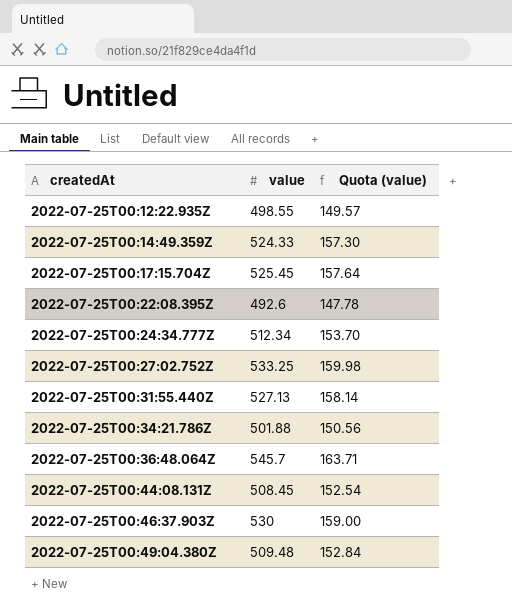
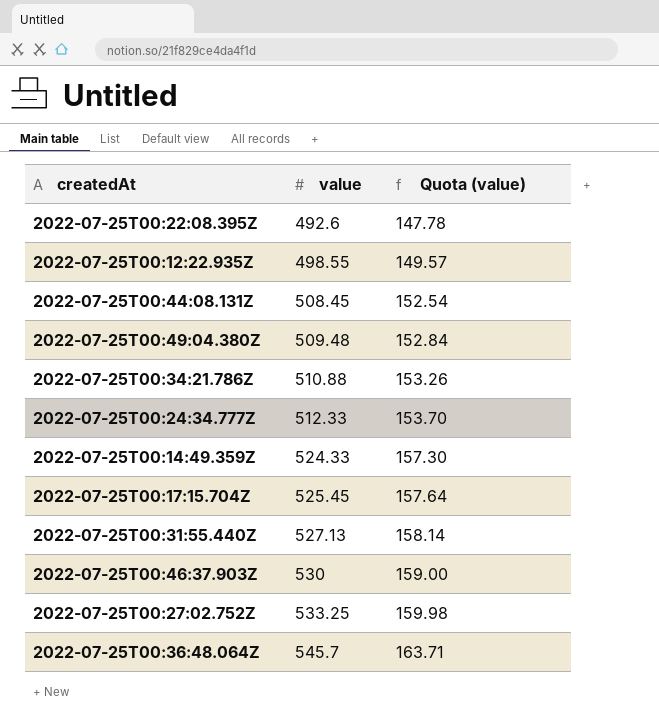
row order: createdAt ascending -> value ascending
2022-07-25T00:34:21.786Z | value: 501.88 -> 510.88
2022-07-25T00:34:21.786Z | Quota (value): 150.56 -> 153.26
2022-07-25T00:24:34.777Z | value: 512.34 -> 512.33

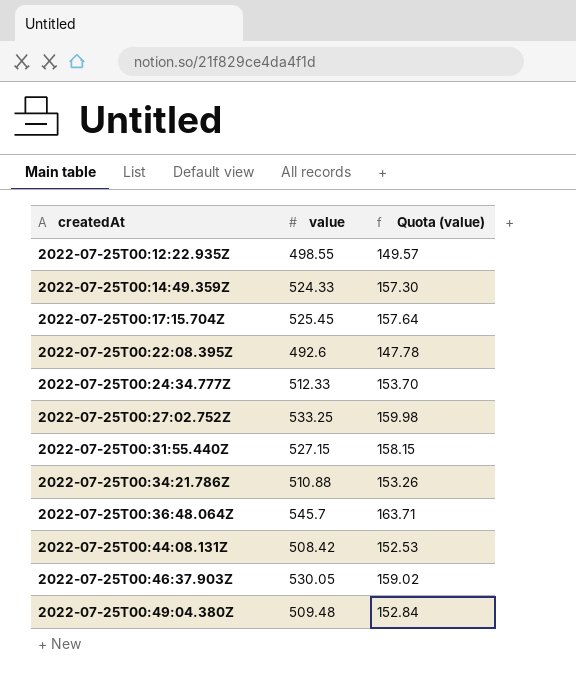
row order: value ascending -> createdAt ascending
2022-07-25T00:31:55.440Z | value: 527.13 -> 527.15
2022-07-25T00:31:55.440Z | Quota (value): 158.14 -> 158.15
2022-07-25T00:44:08.131Z | value: 508.45 -> 508.42
2022-07-25T00:44:08.131Z | Quota (value): 152.54 -> 152.53
2022-07-25T00:46:37.903Z | value: 530 -> 530.05
2022-07-25T00:46:37.903Z | Quota (value): 159.00 -> 159.02

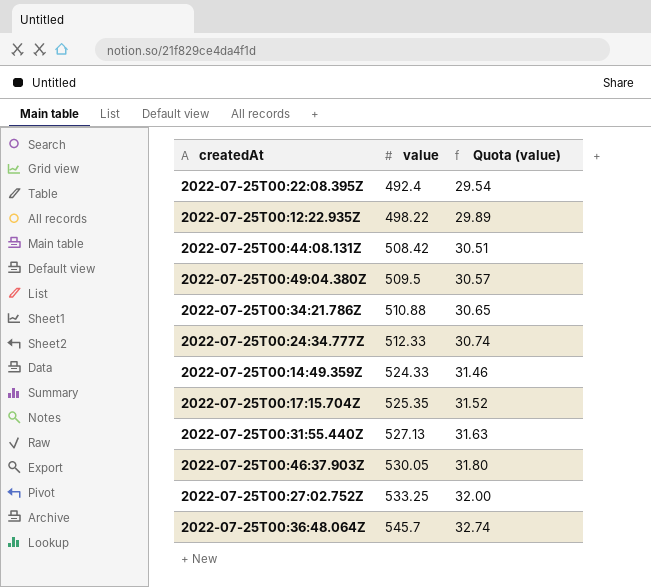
row order: createdAt ascending -> value ascending
column Quota (value) | formula: [value] * 0.3 -> [value] * 0.06
2022-07-25T00:22:08.395Z | value: 492.6 -> 492.4
2022-07-25T00:12:22.935Z | value: 498.55 -> 498.22
2022-07-25T00:49:04.380Z | value: 509.48 -> 509.5
2022-07-25T00:17:15.704Z | value: 525.45 -> 525.35
2022-07-25T00:31:55.440Z | value: 527.15 -> 527.13

